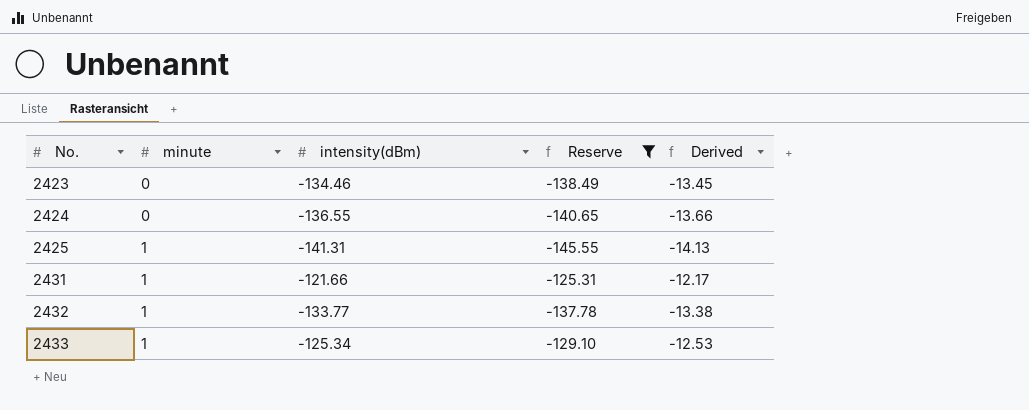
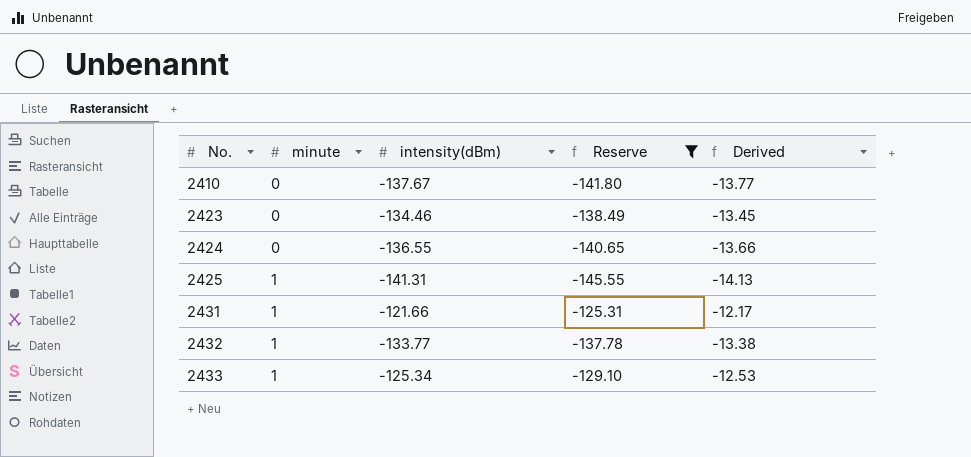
row 2410: none -> 0 | -137.67 | -141.80 | -13.77

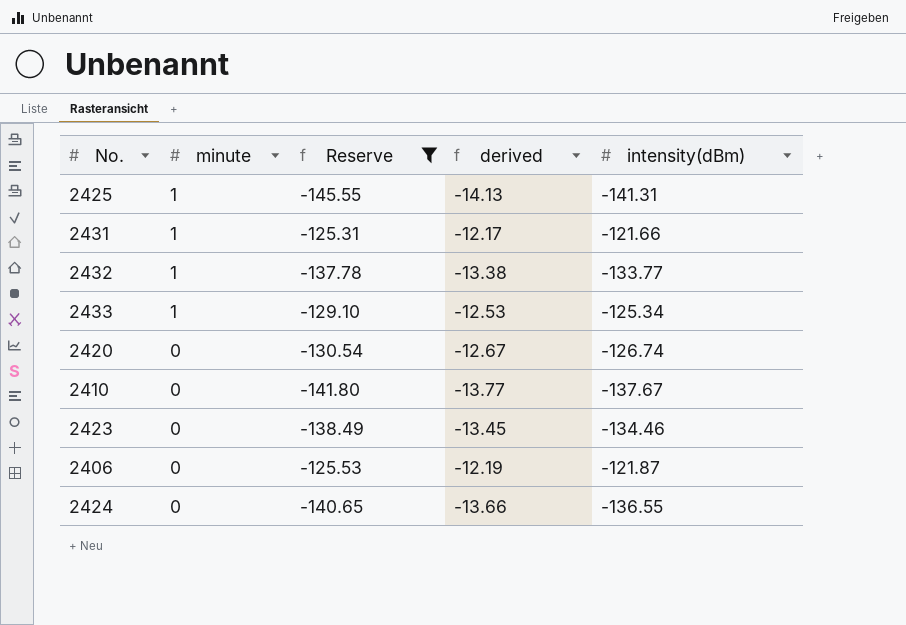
row order: No. ascending -> minute descending
column name: Derived -> derived
column intensity(dBm) | position: 3 -> 5
row 2420: none -> 0 | -130.54 | -12.67 | -126.74
row 2406: none -> 0 | -125.53 | -12.19 | -121.87

